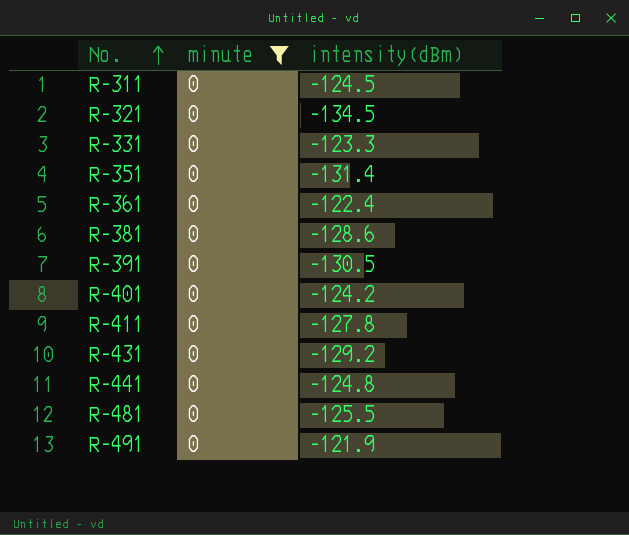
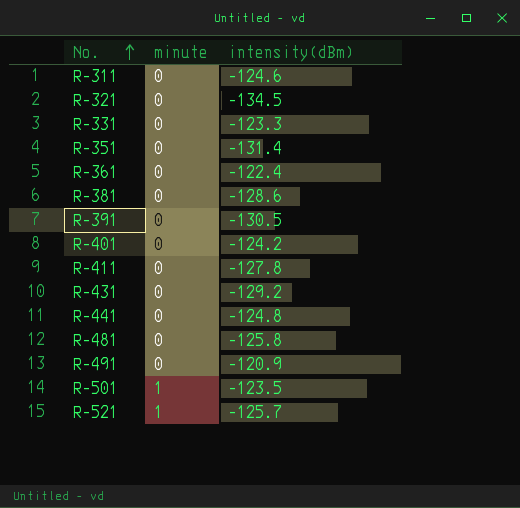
filter: minute = 0 -> none
R-311 | intensity(dBm): -124.5 -> -124.6
R-481 | intensity(dBm): -125.5 -> -125.8
R-491 | intensity(dBm): -121.9 -> -120.9

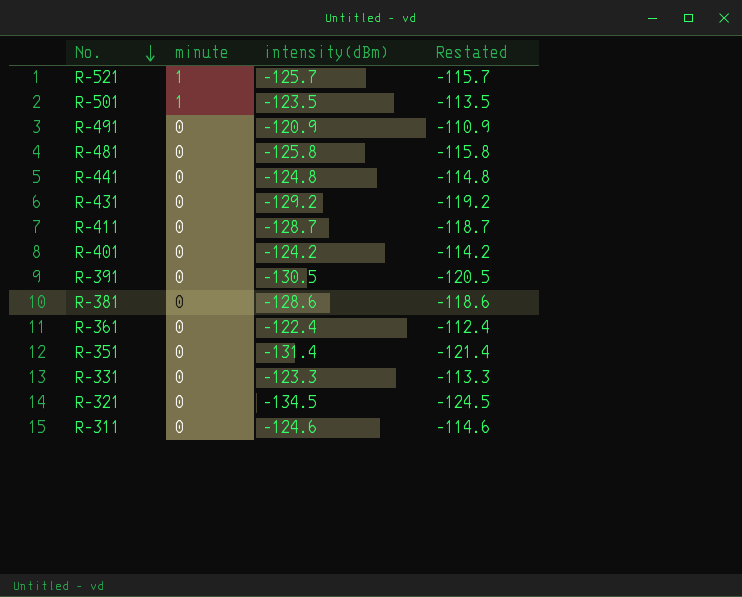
row order: No. ascending -> No. descending
column Restated | formula: none -> [intensity(dBm)] + 10
R-411 | intensity(dBm): -127.8 -> -128.7

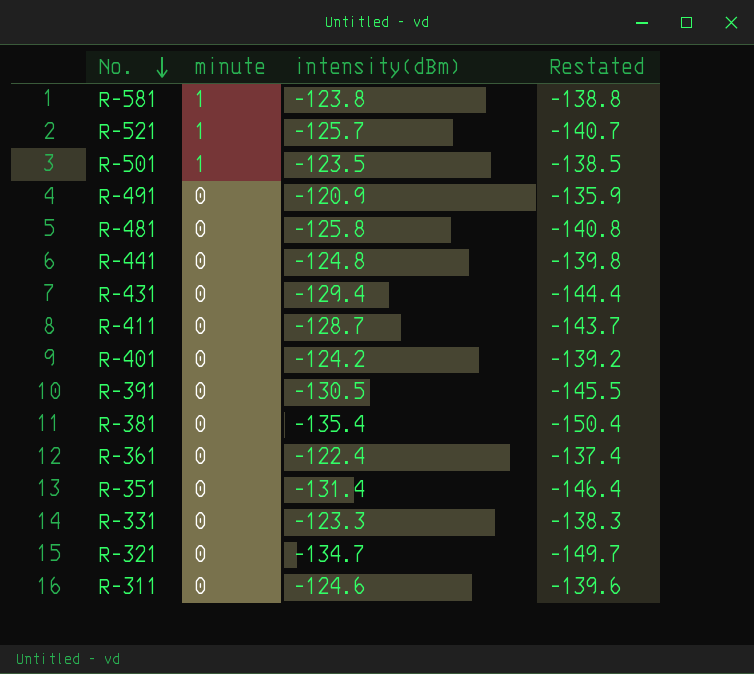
column Restated | formula: [intensity(dBm)] + 10 -> [intensity(dBm)] - 15
row R-581: none -> 1 | -123.8 | -138.8
R-431 | intensity(dBm): -129.2 -> -129.4
R-381 | intensity(dBm): -128.6 -> -135.4
R-321 | intensity(dBm): -134.5 -> -134.7

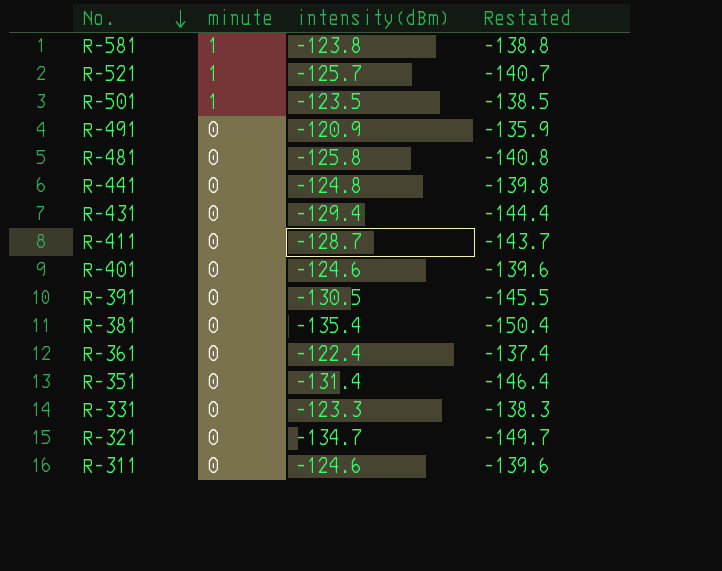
R-401 | intensity(dBm): -124.2 -> -124.6
R-401 | Restated: -139.2 -> -139.6

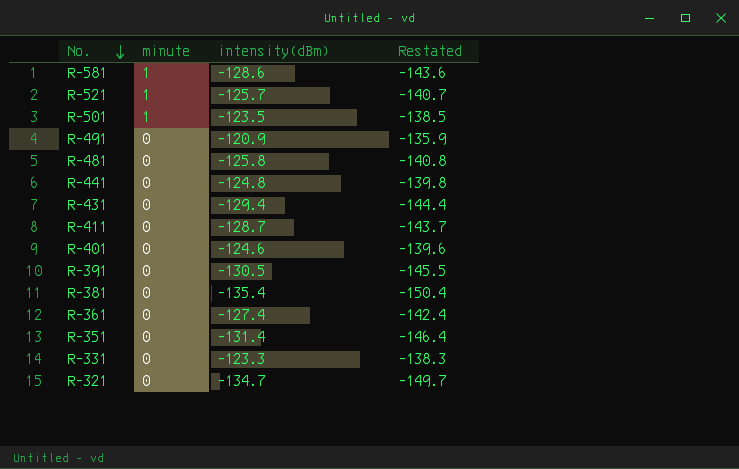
row R-311: 0 | -124.6 | -139.6 -> none
R-581 | intensity(dBm): -123.8 -> -128.6
R-581 | Restated: -138.8 -> -143.6
R-361 | intensity(dBm): -122.4 -> -127.4
R-361 | Restated: -137.4 -> -142.4

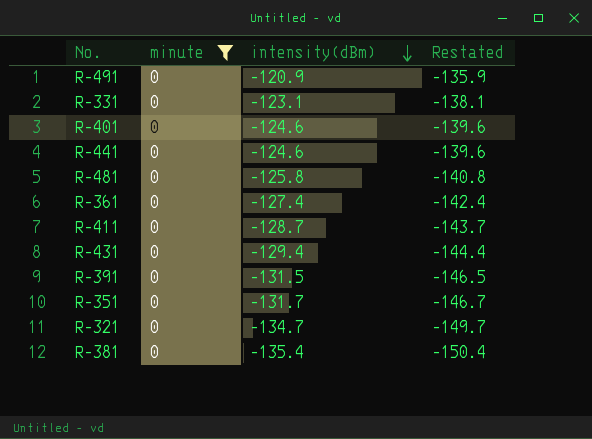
filter: none -> minute = 0
row order: No. descending -> intensity(dBm) descending
R-331 | intensity(dBm): -123.3 -> -123.1
R-331 | Restated: -138.3 -> -138.1
R-441 | intensity(dBm): -124.8 -> -124.6
R-441 | Restated: -139.8 -> -139.6
R-391 | intensity(dBm): -130.5 -> -131.5
R-391 | Restated: -145.5 -> -146.5
R-351 | intensity(dBm): -131.4 -> -131.7
R-351 | Restated: -146.4 -> -146.7

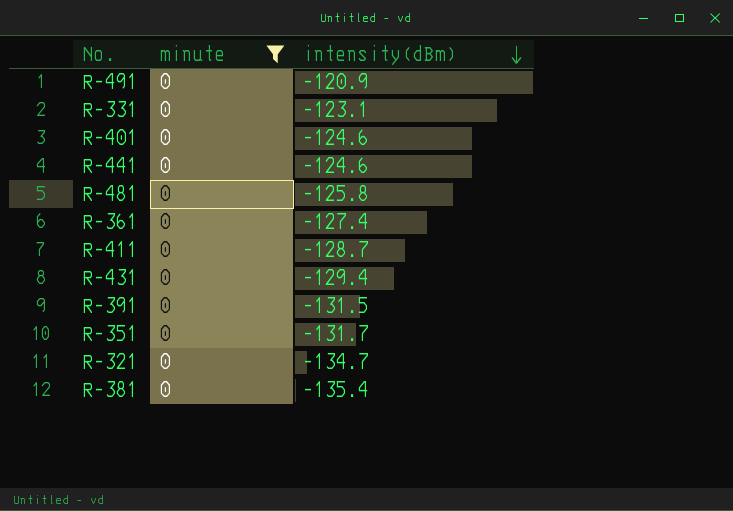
column Restated | formula: [intensity(dBm)] - 15 -> none

